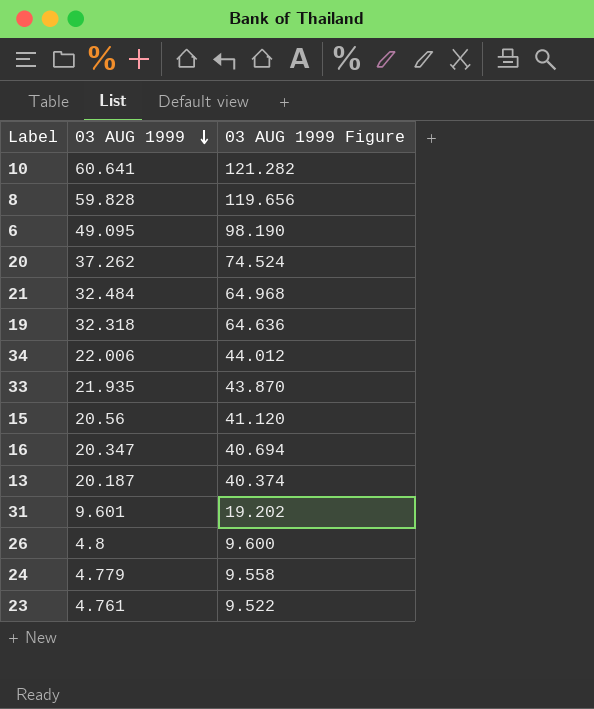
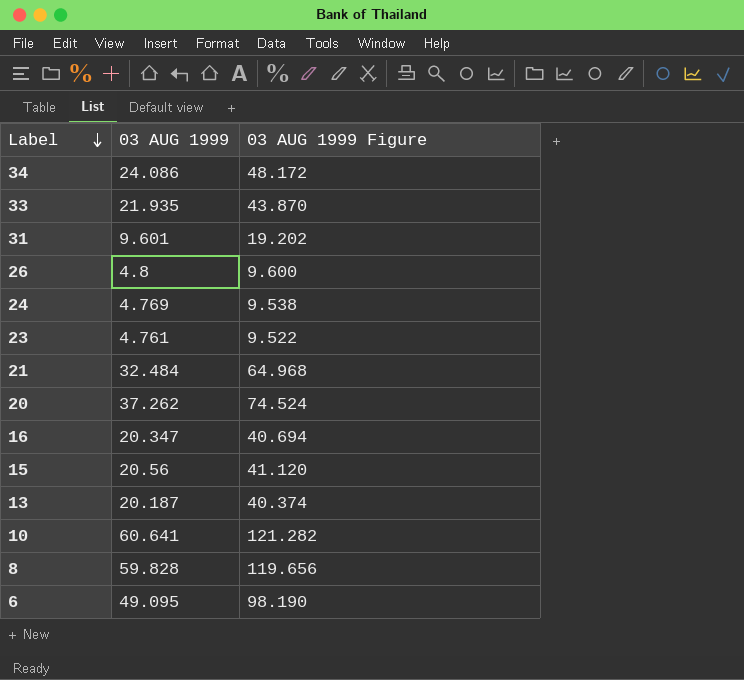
row order: 03 AUG 1999 descending -> Label descending
row 19: 32.318 | 64.636 -> none
34 | 03 AUG 1999: 22.006 -> 24.086
34 | 03 AUG 1999 Figure: 44.012 -> 48.172
24 | 03 AUG 1999: 4.779 -> 4.769
24 | 03 AUG 1999 Figure: 9.558 -> 9.538

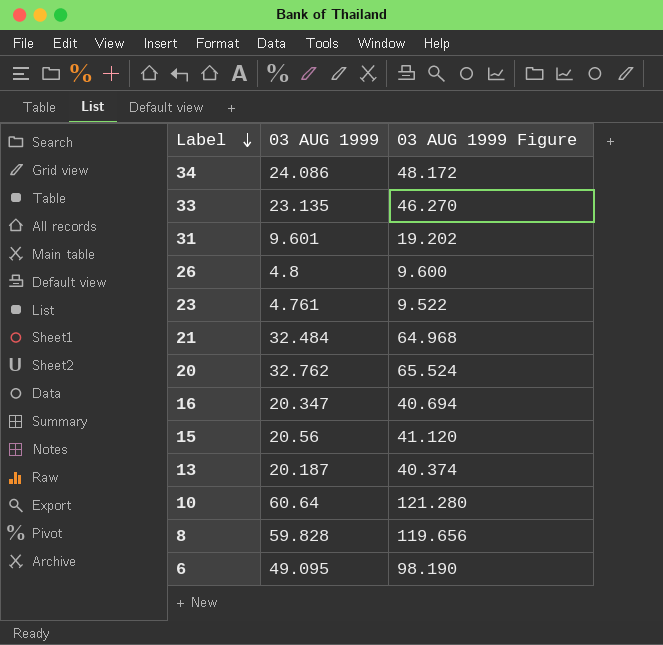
row 24: 4.769 | 9.538 -> none
33 | 03 AUG 1999: 21.935 -> 23.135
33 | 03 AUG 1999 Figure: 43.870 -> 46.270
20 | 03 AUG 1999: 37.262 -> 32.762
20 | 03 AUG 1999 Figure: 74.524 -> 65.524
10 | 03 AUG 1999: 60.641 -> 60.64
10 | 03 AUG 1999 Figure: 121.282 -> 121.280

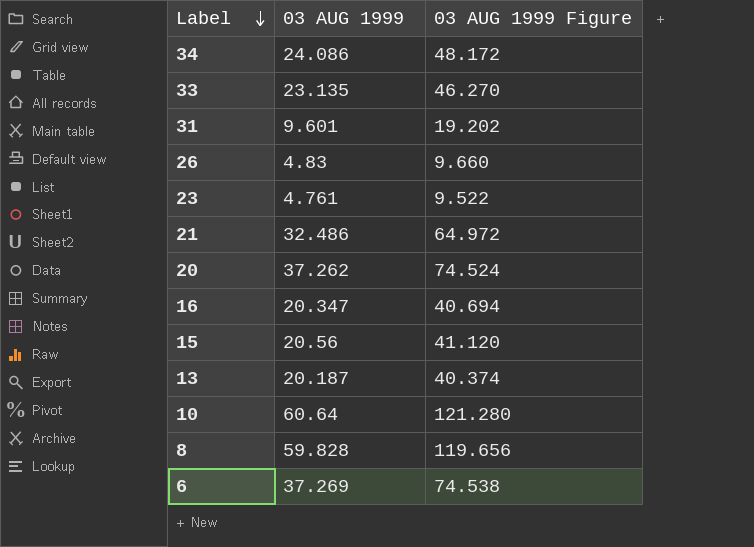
26 | 03 AUG 1999: 4.8 -> 4.83
26 | 03 AUG 1999 Figure: 9.600 -> 9.660
21 | 03 AUG 1999: 32.484 -> 32.486
21 | 03 AUG 1999 Figure: 64.968 -> 64.972
20 | 03 AUG 1999: 32.762 -> 37.262
20 | 03 AUG 1999 Figure: 65.524 -> 74.524
6 | 03 AUG 1999: 49.095 -> 37.269
6 | 03 AUG 1999 Figure: 98.190 -> 74.538

